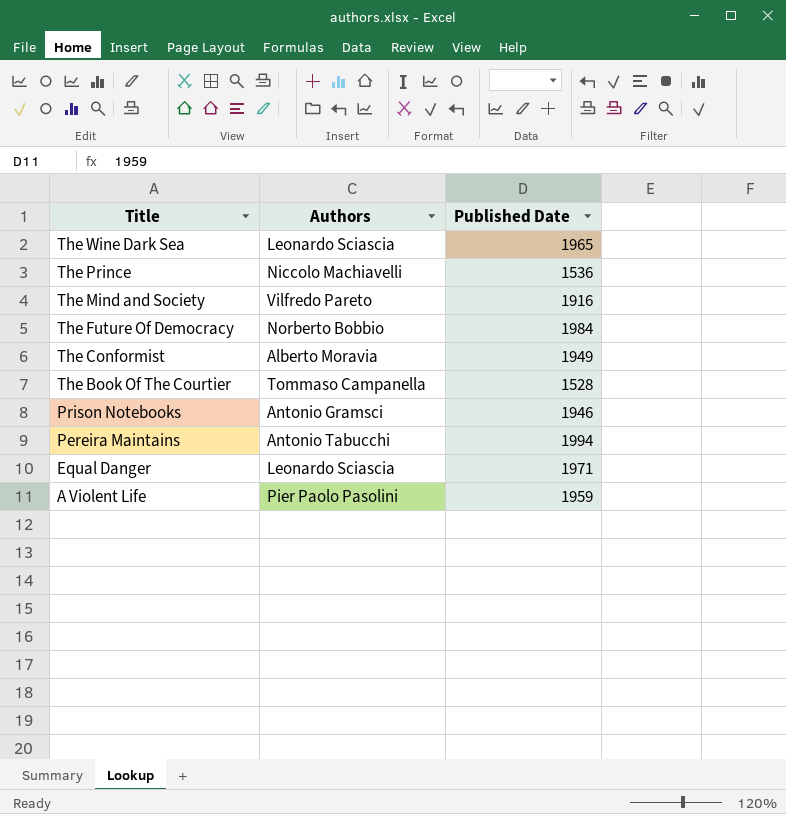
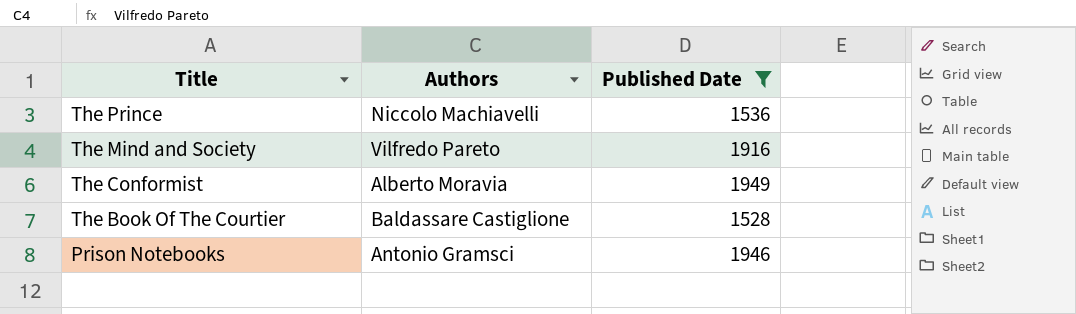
filter: none -> Published Date <= 1949
The Book Of The Courtier | Authors: Tommaso Campanella -> Baldassare Castiglione

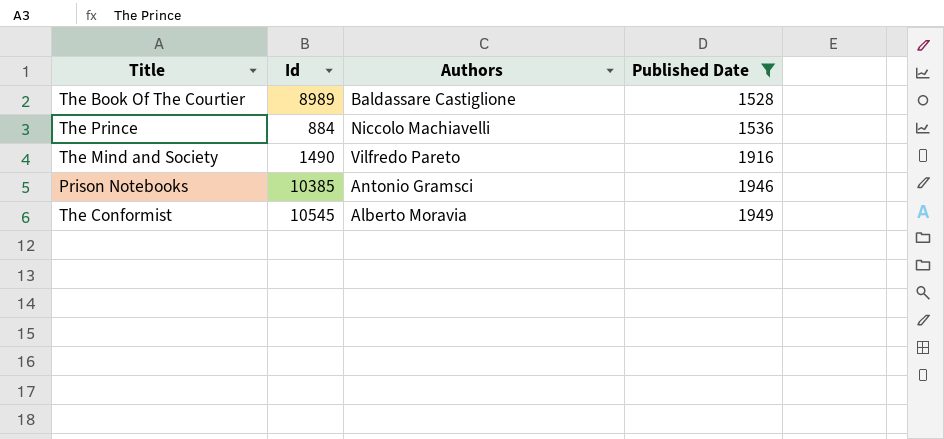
row order: Title descending -> Published Date ascending
column Id | position: none -> 2

